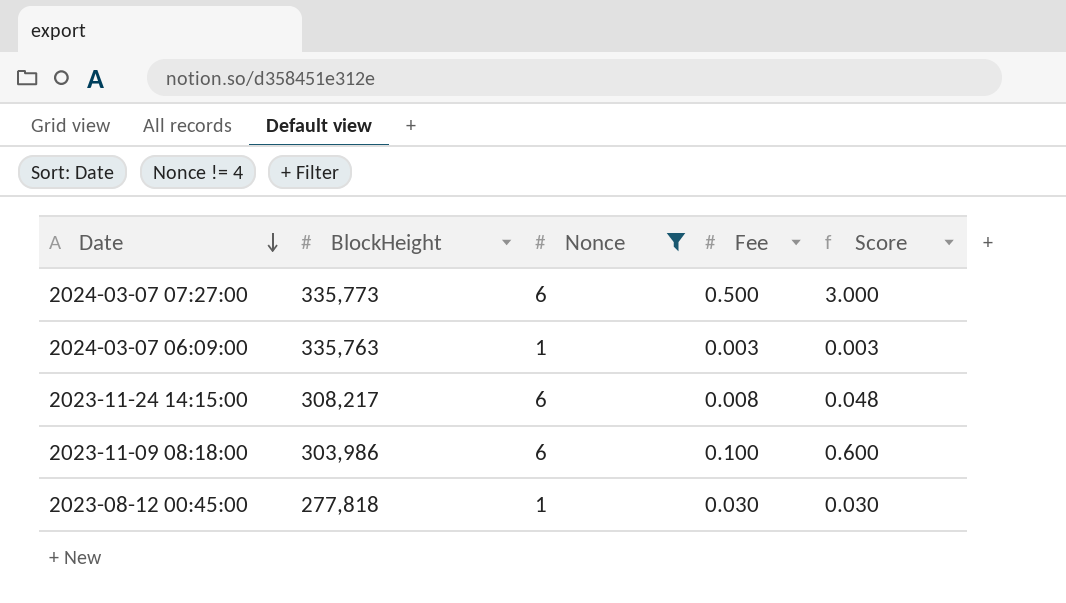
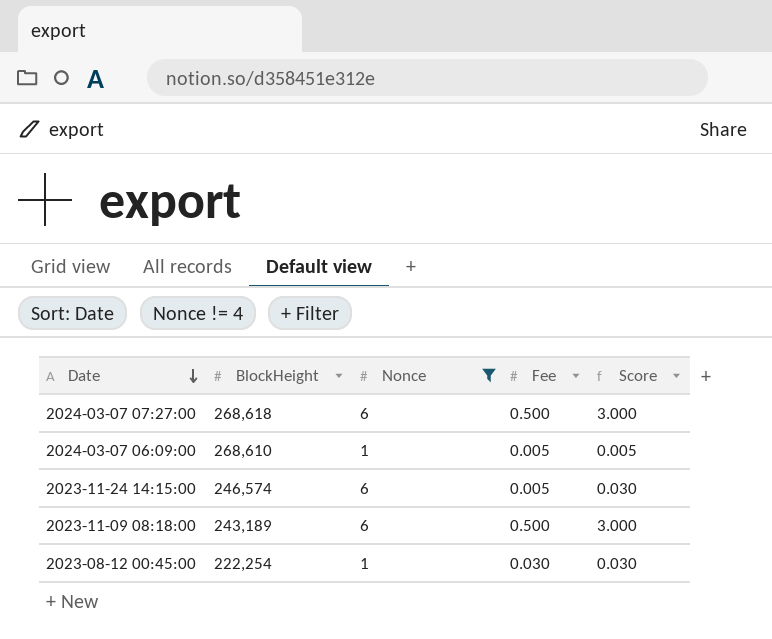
2024-03-07 07:27:00 | BlockHeight: 335,773 -> 268,618
2024-03-07 06:09:00 | BlockHeight: 335,763 -> 268,610
2024-03-07 06:09:00 | Fee: 0.003 -> 0.005
2024-03-07 06:09:00 | Score: 0.003 -> 0.005
2023-11-24 14:15:00 | BlockHeight: 308,217 -> 246,574
2023-11-24 14:15:00 | Fee: 0.008 -> 0.005
2023-11-24 14:15:00 | Score: 0.048 -> 0.030
2023-11-09 08:18:00 | BlockHeight: 303,986 -> 243,189
2023-11-09 08:18:00 | Fee: 0.100 -> 0.500
2023-11-09 08:18:00 | Score: 0.600 -> 3.000
2023-08-12 00:45:00 | BlockHeight: 277,818 -> 222,254

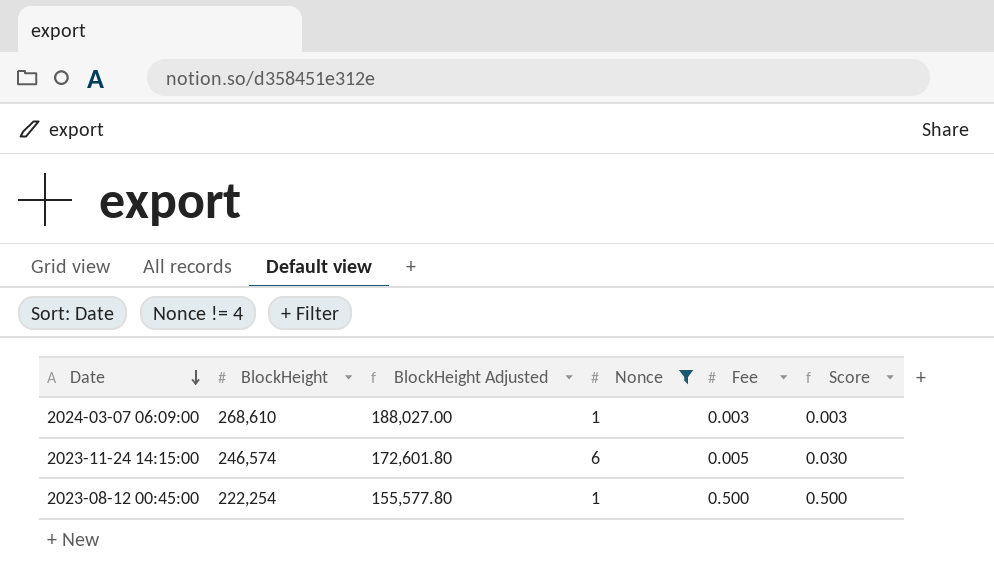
column BlockHeight Adjusted | formula: none -> [BlockHeight] * 0.7
row 2024-03-07 07:27:00: 268,618 | 6 | 0.500 | 3.000 -> none
row 2023-11-09 08:18:00: 243,189 | 6 | 0.500 | 3.000 -> none
2024-03-07 06:09:00 | Fee: 0.005 -> 0.003
2024-03-07 06:09:00 | Score: 0.005 -> 0.003
2023-08-12 00:45:00 | Fee: 0.030 -> 0.500
2023-08-12 00:45:00 | Score: 0.030 -> 0.500

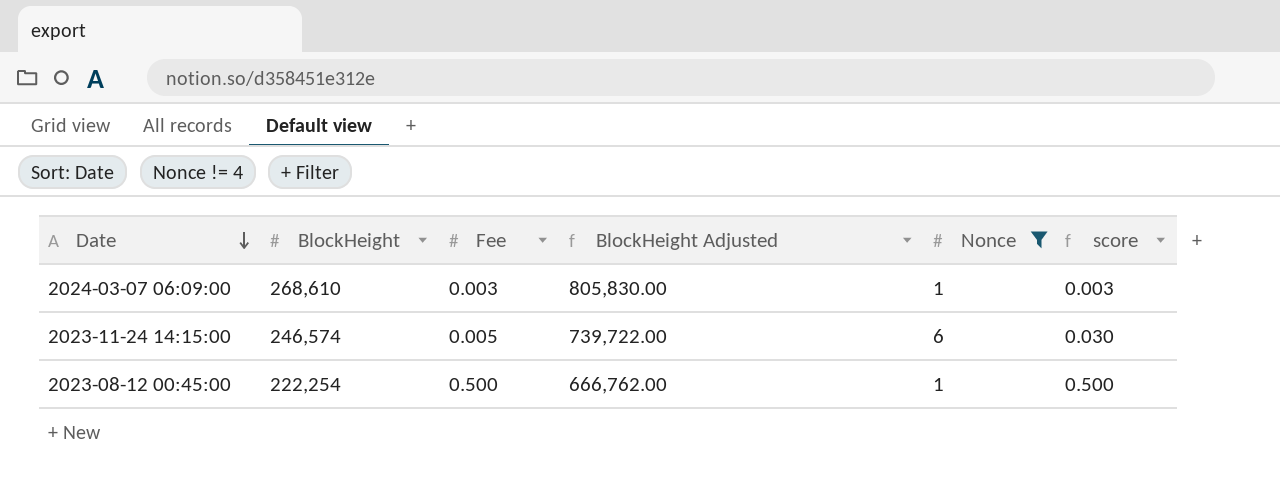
column Fee | position: 5 -> 3
column BlockHeight Adjusted | formula: [BlockHeight] * 0.7 -> [BlockHeight] * 3
column name: Score -> score

